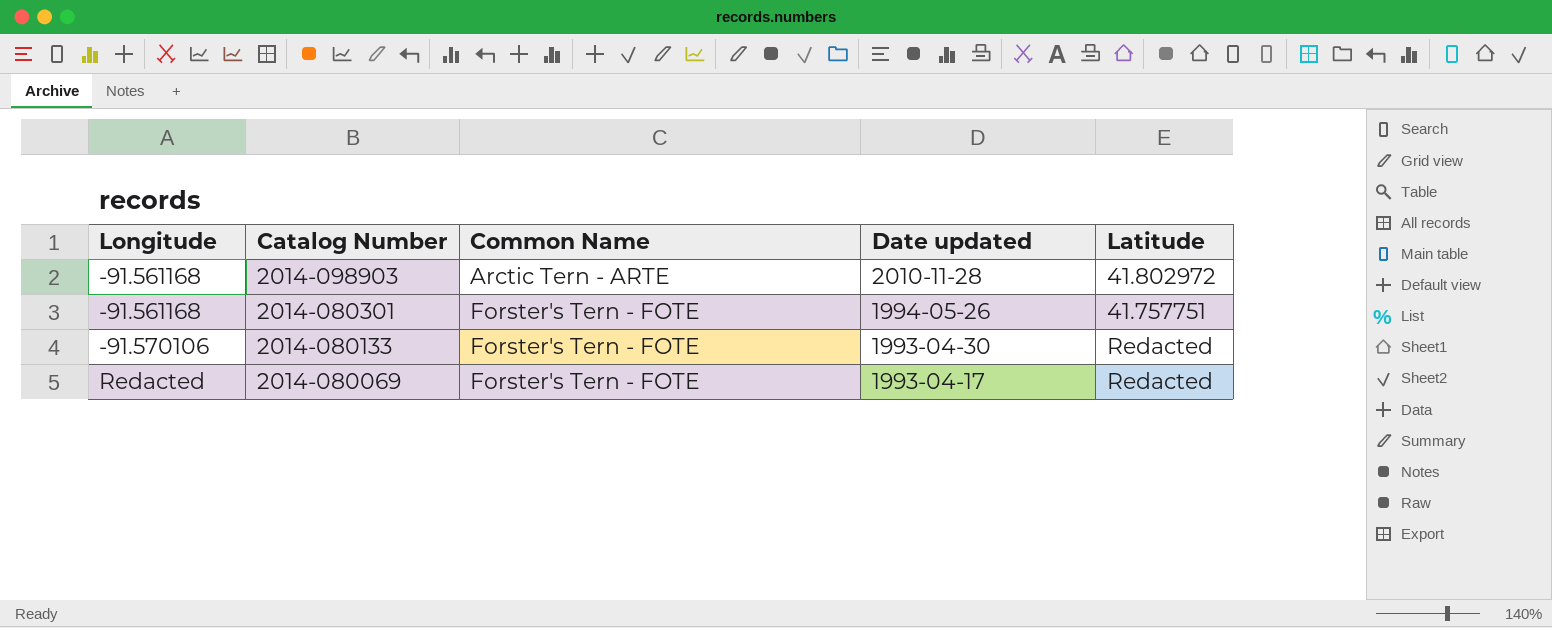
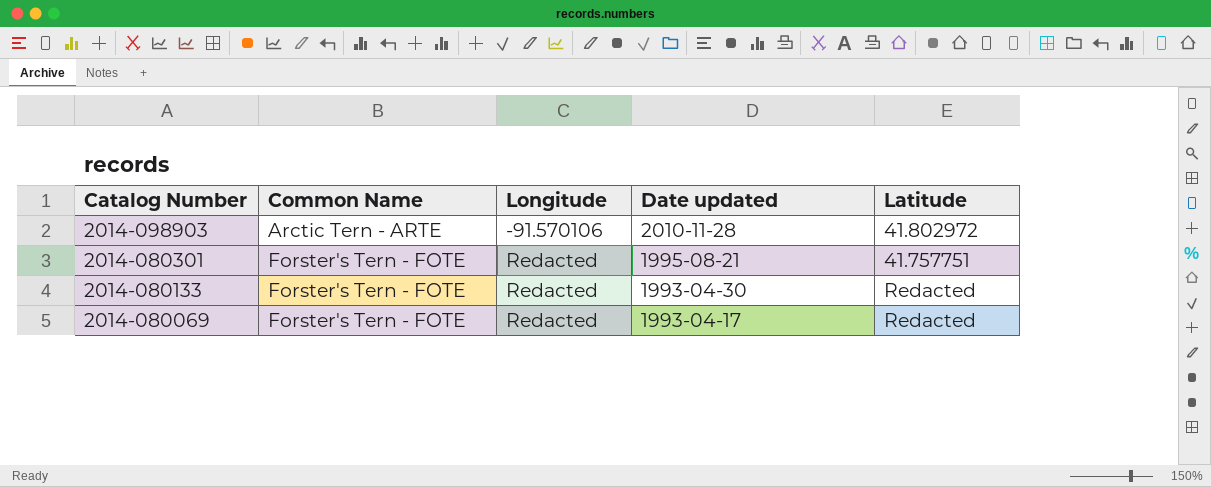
column Longitude | position: 1 -> 3
2014-098903 | Longitude: -91.561168 -> -91.570106
2014-080301 | Longitude: -91.561168 -> Redacted
2014-080301 | Date updated: 1994-05-26 -> 1995-08-21
2014-080133 | Longitude: -91.570106 -> Redacted

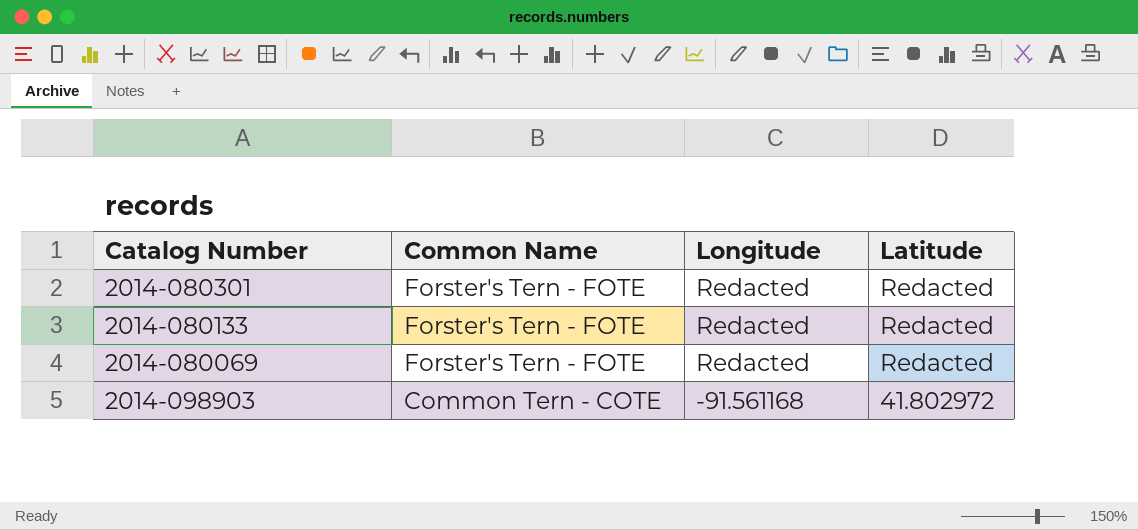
row order: Catalog Number descending -> Common Name descending
column Date updated | position: 4 -> none
2014-080301 | Latitude: 41.757751 -> Redacted
2014-098903 | Common Name: Arctic Tern - ARTE -> Common Tern - COTE
2014-098903 | Longitude: -91.570106 -> -91.561168

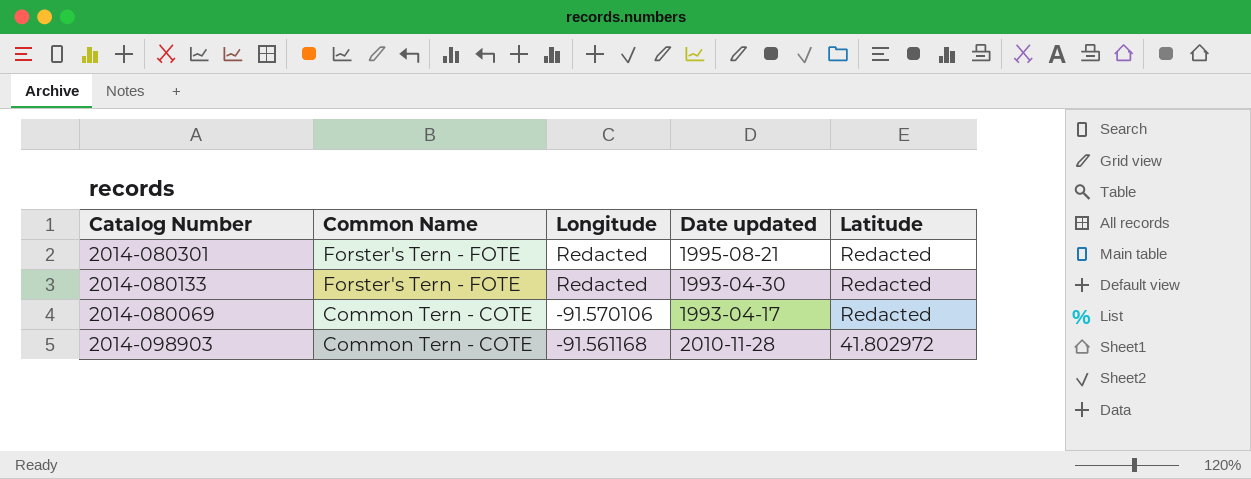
column Date updated | position: none -> 4
2014-080069 | Common Name: Forster's Tern - FOTE -> Common Tern - COTE
2014-080069 | Longitude: Redacted -> -91.570106

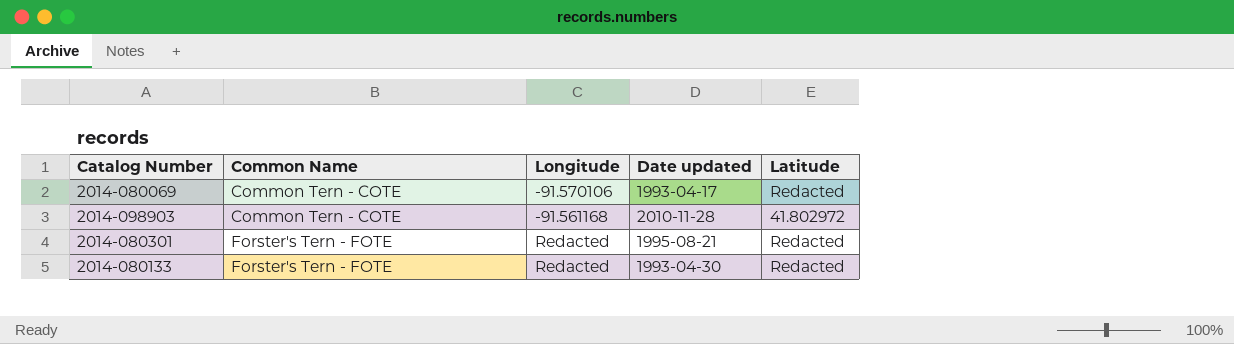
row order: Common Name descending -> Common Name ascending

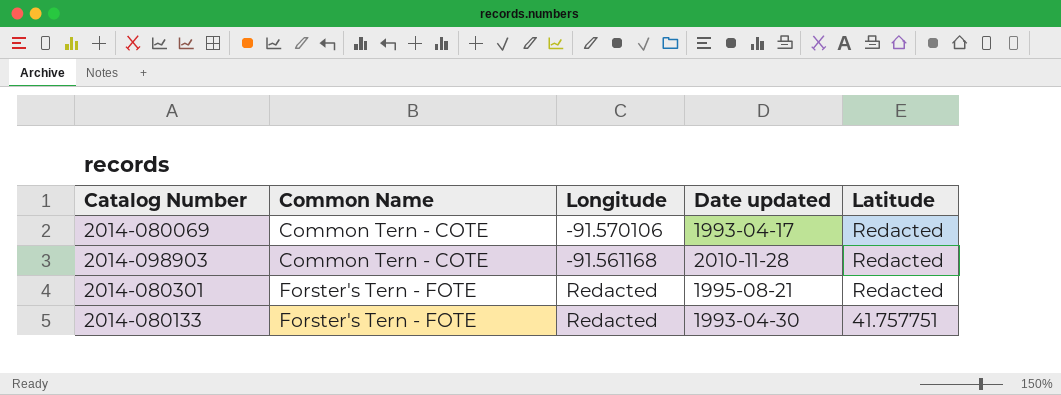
2014-098903 | Latitude: 41.802972 -> Redacted
2014-080133 | Latitude: Redacted -> 41.757751

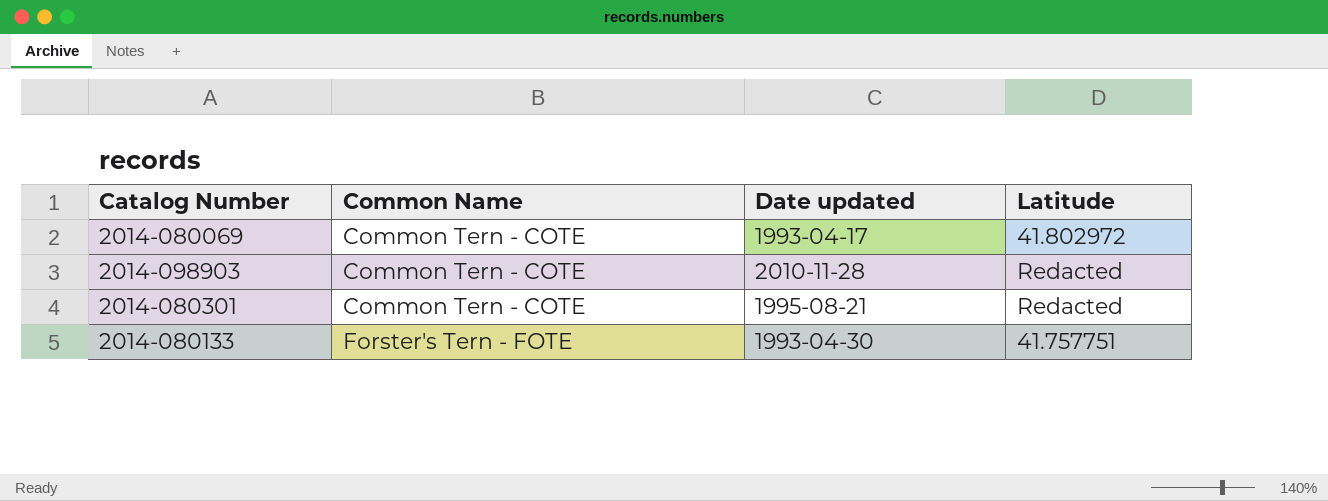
column Longitude | position: 3 -> none
2014-080069 | Latitude: Redacted -> 41.802972
2014-080301 | Common Name: Forster's Tern - FOTE -> Common Tern - COTE

